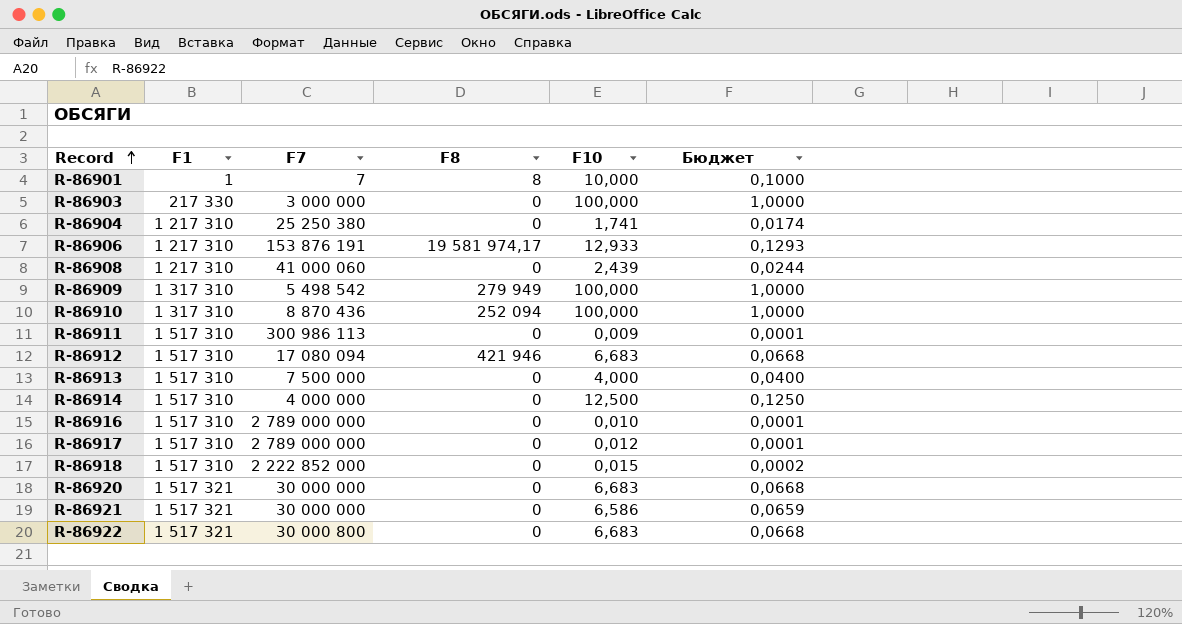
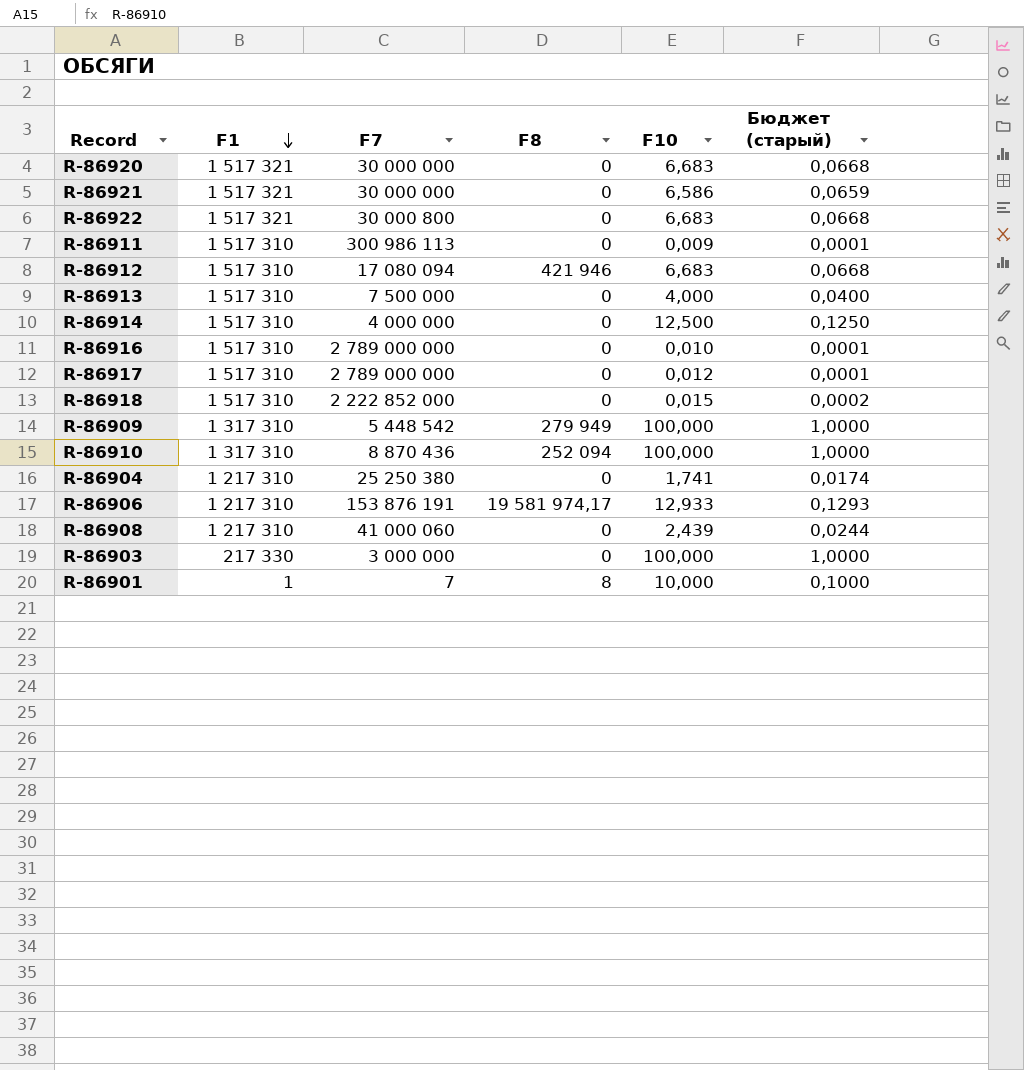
row order: Record ascending -> F1 descending
column name: Бюджет -> Бюджет (старый)
R-86909 | F7: 5 498 542 -> 5 448 542

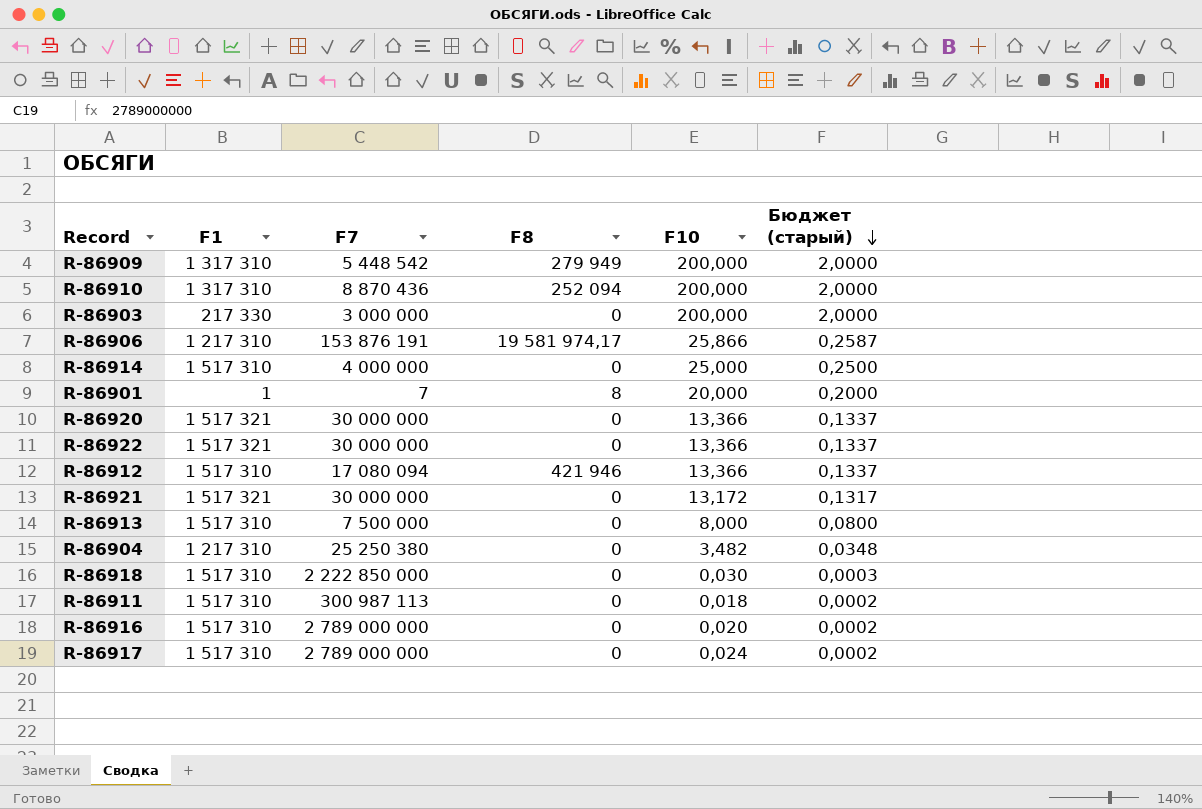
row order: F1 descending -> Бюджет (старый) descending
row R-86908: 1 217 310 | 41 000 060 | 0 | 2,439 | 0,0244 -> none
R-86909 | F10: 100,000 -> 200,000
R-86909 | Бюджет (старый): 1,0000 -> 2,0000
R-86910 | F10: 100,000 -> 200,000
R-86910 | Бюджет (старый): 1,0000 -> 2,0000
R-86903 | F10: 100,000 -> 200,000
R-86903 | Бюджет (старый): 1,0000 -> 2,0000
R-86906 | F10: 12,933 -> 25,866
R-86906 | Бюджет (старый): 0,1293 -> 0,2587
R-86914 | F10: 12,500 -> 25,000
R-86914 | Бюджет (старый): 0,1250 -> 0,2500
R-86901 | F10: 10,000 -> 20,000
R-86901 | Бюджет (старый): 0,1000 -> 0,2000
R-86920 | F10: 6,683 -> 13,366
R-86920 | Бюджет (старый): 0,0668 -> 0,1337
R-86922 | F7: 30 000 800 -> 30 000 000
R-86922 | F10: 6,683 -> 13,366
R-86922 | Бюджет (старый): 0,0668 -> 0,1337
R-86912 | F10: 6,683 -> 13,366
R-86912 | Бюджет (старый): 0,0668 -> 0,1337
R-86921 | F10: 6,586 -> 13,172
R-86921 | Бюджет (старый): 0,0659 -> 0,1317
R-86913 | F10: 4,000 -> 8,000
R-86913 | Бюджет (старый): 0,0400 -> 0,0800
R-86904 | F10: 1,741 -> 3,482
R-86904 | Бюджет (старый): 0,0174 -> 0,0348
R-86918 | F7: 2 222 852 000 -> 2 222 850 000
R-86918 | F10: 0,015 -> 0,030
R-86918 | Бюджет (старый): 0,0002 -> 0,0003
R-86911 | F7: 300 986 113 -> 300 987 113
R-86911 | F10: 0,009 -> 0,018
R-86911 | Бюджет (старый): 0,0001 -> 0,0002
R-86916 | F10: 0,010 -> 0,020
R-86916 | Бюджет (старый): 0,0001 -> 0,0002
R-86917 | F10: 0,012 -> 0,024
R-86917 | Бюджет (старый): 0,0001 -> 0,0002

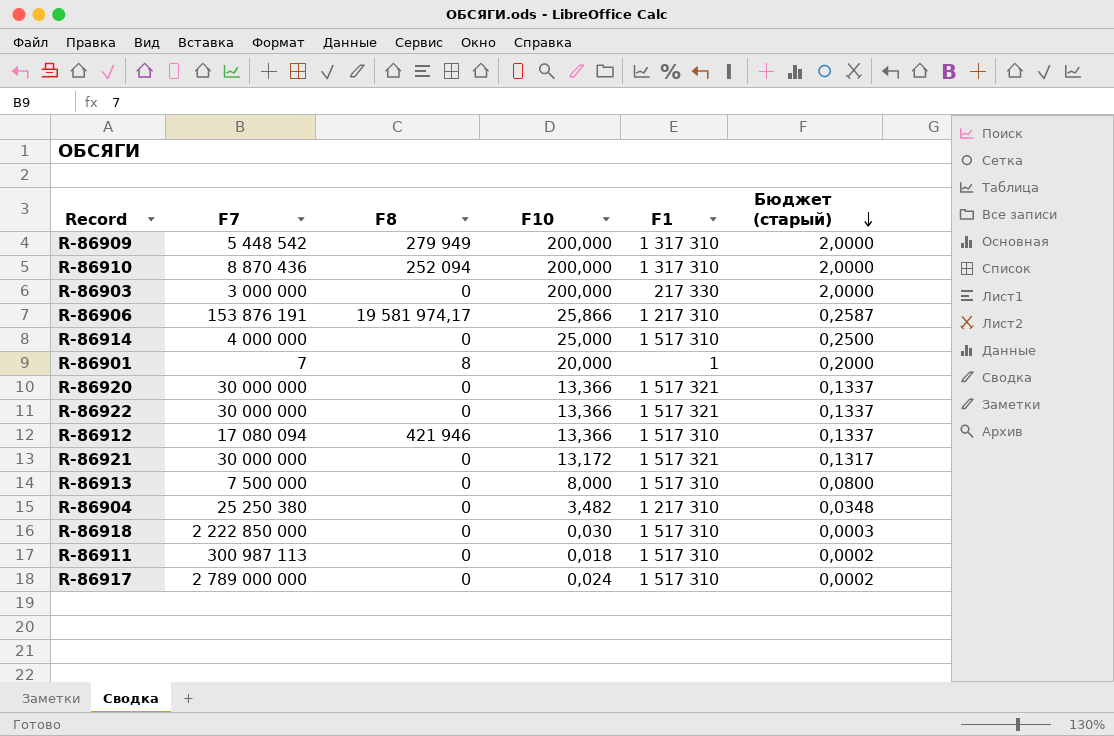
column F1 | position: 2 -> 5
row R-86916: 1 517 310 | 2 789 000 000 | 0 | 0,020 | 0,0002 -> none

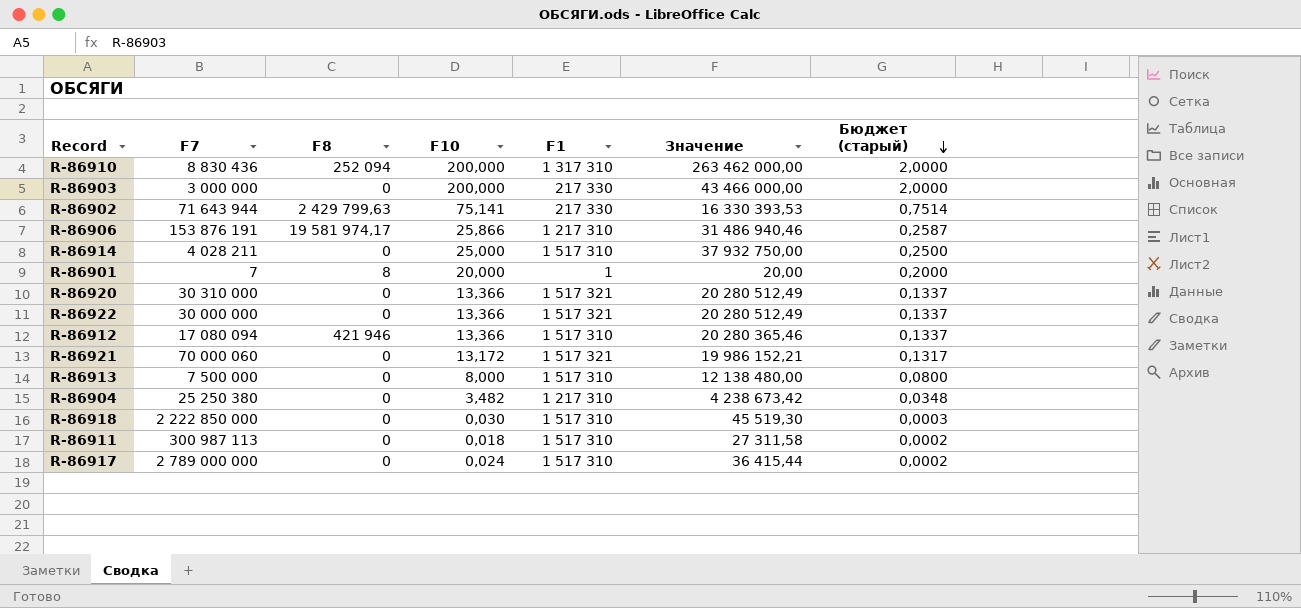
column Значение | formula: none -> [F10] * [F1]
row R-86909: 5 448 542 | 279 949 | 200,000 | 1 317 310 | 2,0000 -> none
R-86910 | F7: 8 870 436 -> 8 830 436
row R-86902: none -> 71 643 944 | 2 429 799,63 | 75,141 | 217 330 | 16 330 393,53 | 0,7514
R-86914 | F7: 4 000 000 -> 4 028 211
R-86920 | F7: 30 000 000 -> 30 310 000
R-86921 | F7: 30 000 000 -> 70 000 060

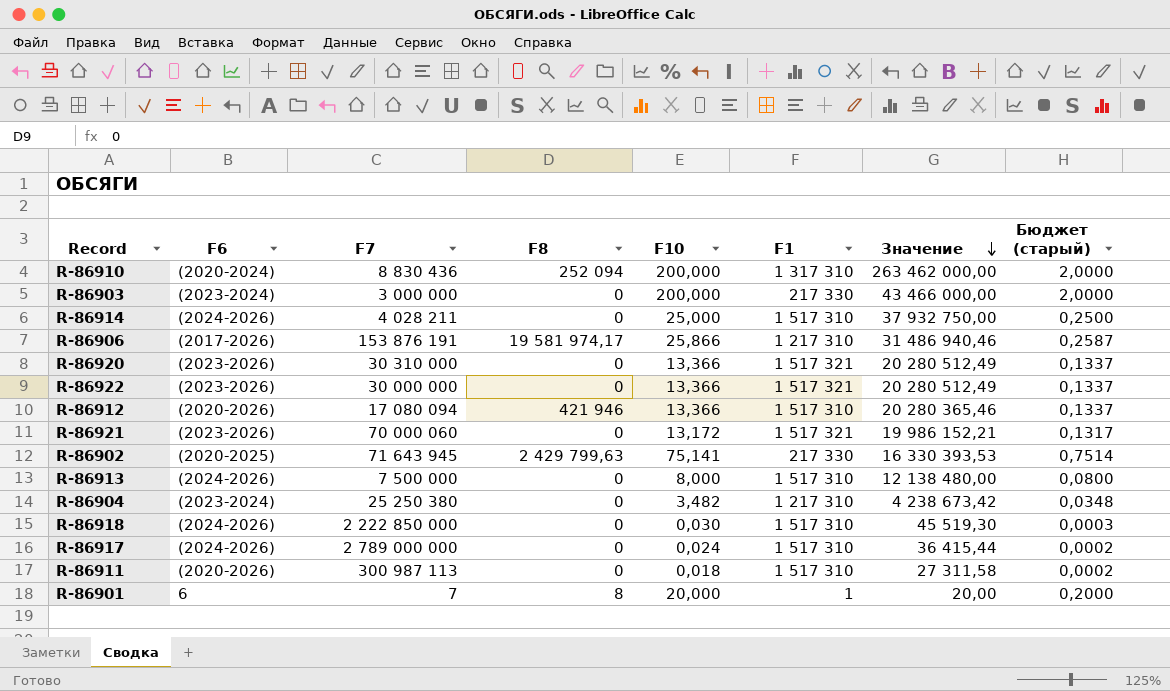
row order: Бюджет (старый) descending -> Значение descending
column F6 | position: none -> 2
R-86902 | F7: 71 643 944 -> 71 643 945

